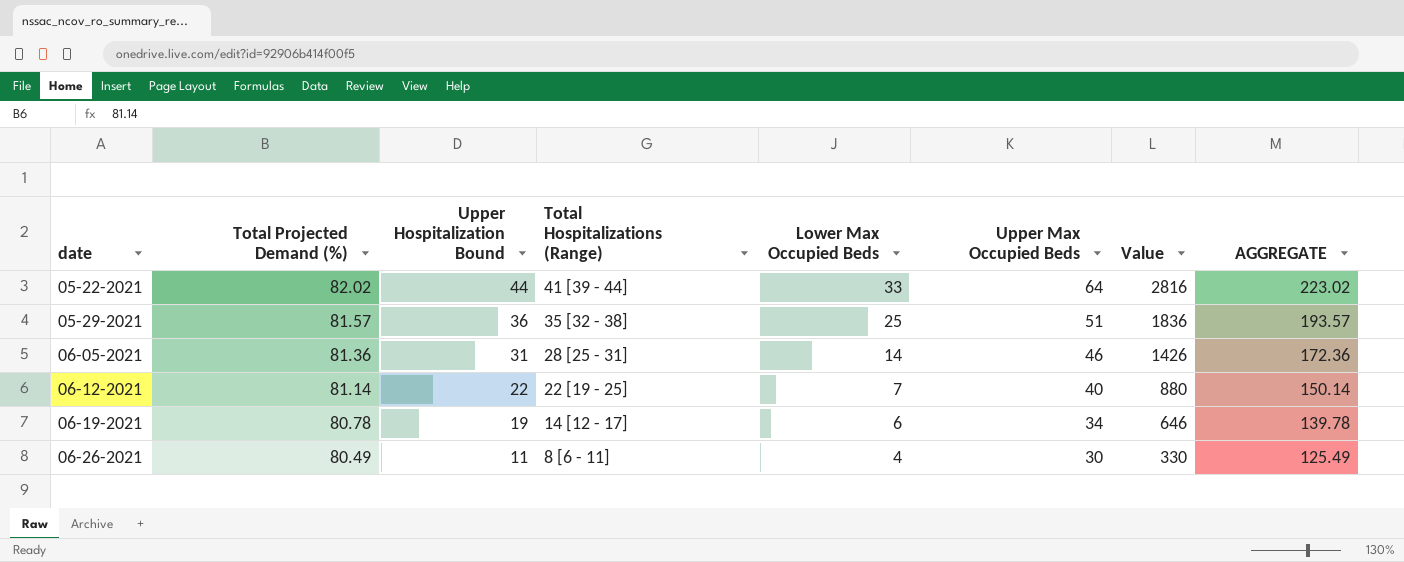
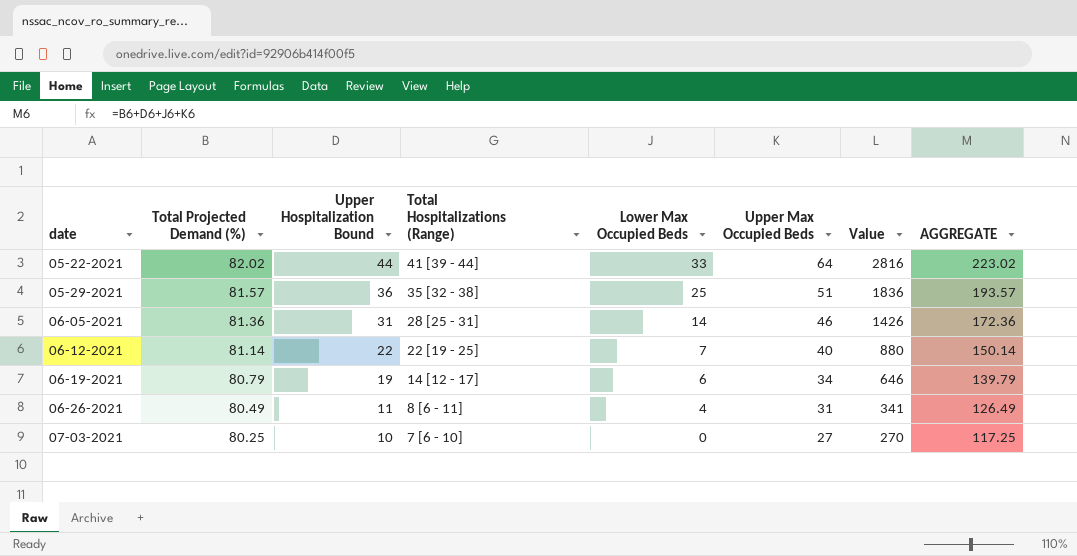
06-19-2021 | Total Projected Demand (%): 80.78 -> 80.79
06-19-2021 | AGGREGATE: 139.78 -> 139.79
06-26-2021 | Upper Max Occupied Beds: 30 -> 31
06-26-2021 | Value: 330 -> 341
06-26-2021 | AGGREGATE: 125.49 -> 126.49
row 07-03-2021: none -> 80.25 | 10 | 7 [6 - 10] | 0 | 27 | 270 | 117.25

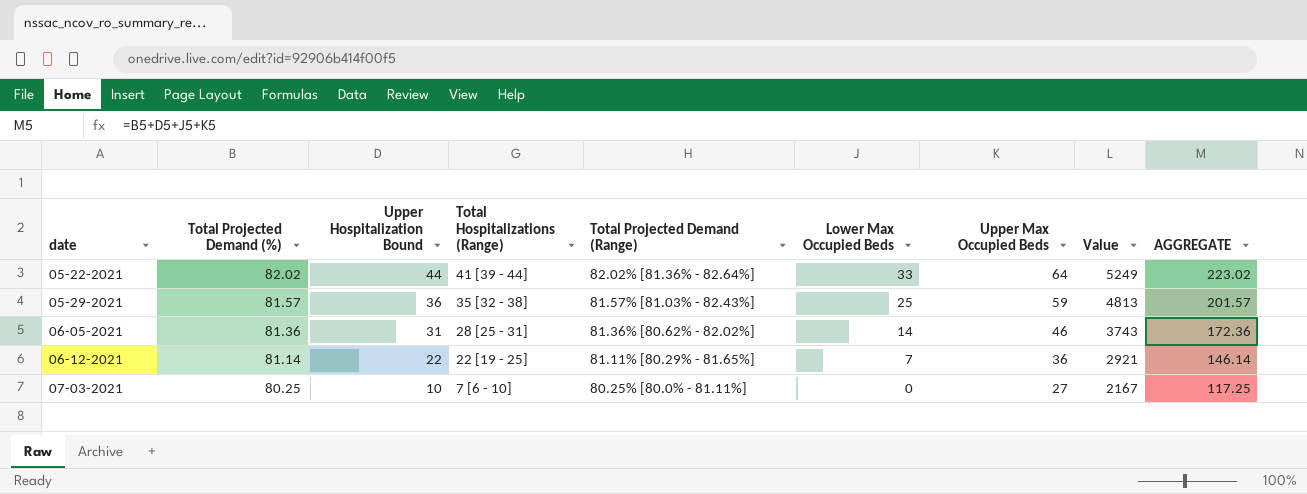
column Total Projected Demand (Range) | position: none -> 5
column Value | formula: [Upper Hospitalization Bound] * [Upper Max Occupied Beds] -> [Total Projected Demand (%)] * [Upper Max Occupied Beds]
row 06-19-2021: 80.79 | 19 | 14 [12 - 17] | 6 | 34 | 646 | 139.79 -> none
row 06-26-2021: 80.49 | 11 | 8 [6 - 11] | 4 | 31 | 341 | 126.49 -> none
05-29-2021 | Upper Max Occupied Beds: 51 -> 59
05-29-2021 | AGGREGATE: 193.57 -> 201.57
06-12-2021 | Upper Max Occupied Beds: 40 -> 36
06-12-2021 | AGGREGATE: 150.14 -> 146.14

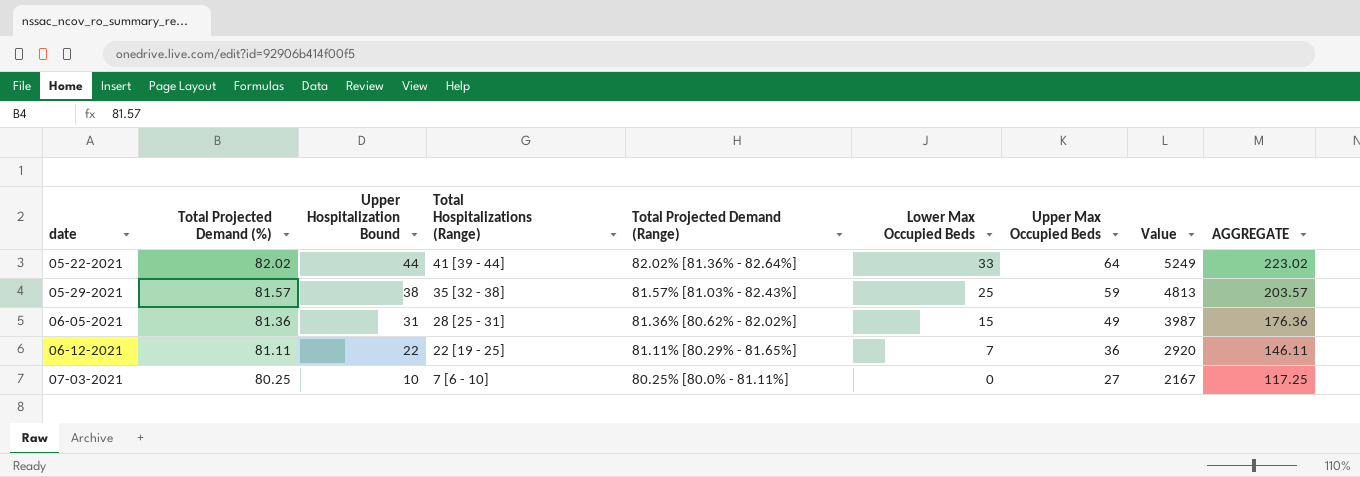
05-29-2021 | Upper Hospitalization Bound: 36 -> 38
05-29-2021 | AGGREGATE: 201.57 -> 203.57
06-05-2021 | Lower Max Occupied Beds: 14 -> 15
06-05-2021 | Upper Max Occupied Beds: 46 -> 49
06-05-2021 | Value: 3743 -> 3987
06-05-2021 | AGGREGATE: 172.36 -> 176.36
06-12-2021 | Total Projected Demand (%): 81.14 -> 81.11
06-12-2021 | Value: 2921 -> 2920
06-12-2021 | AGGREGATE: 146.14 -> 146.11

